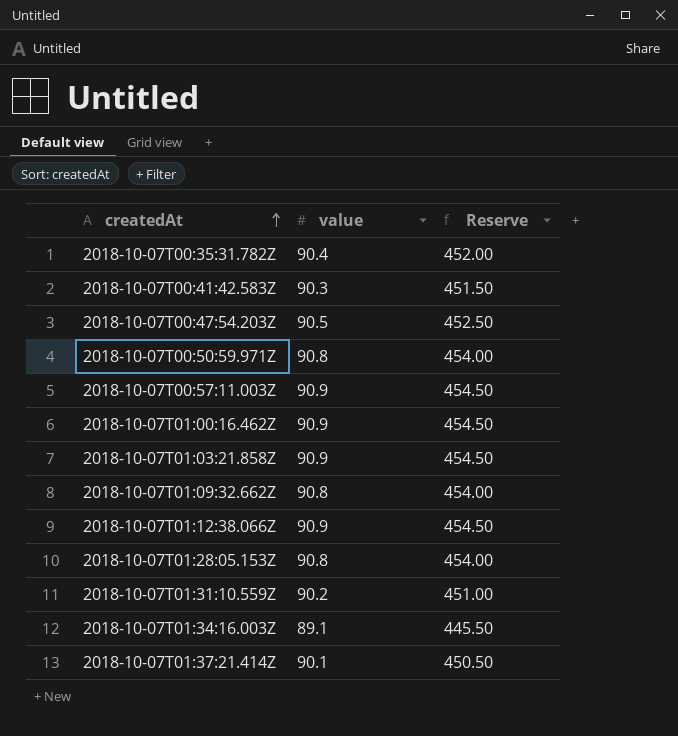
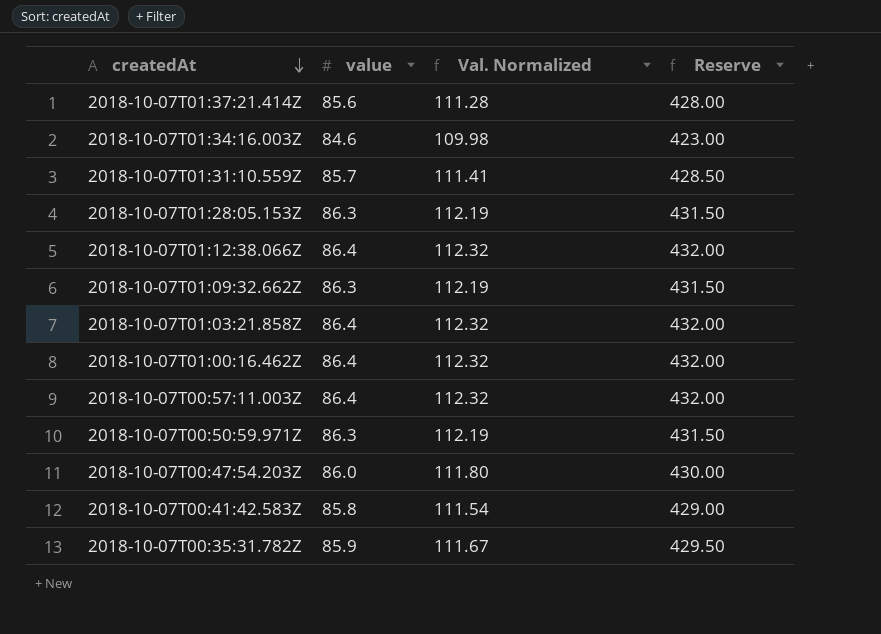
row order: createdAt ascending -> createdAt descending
column Val. Normalized | formula: none -> [value] * 1.3
2018-10-07T01:37:21.414Z | value: 90.1 -> 85.6
2018-10-07T01:37:21.414Z | Reserve: 450.50 -> 428.00
2018-10-07T01:34:16.003Z | value: 89.1 -> 84.6
2018-10-07T01:34:16.003Z | Reserve: 445.50 -> 423.00
2018-10-07T01:31:10.559Z | value: 90.2 -> 85.7
2018-10-07T01:31:10.559Z | Reserve: 451.00 -> 428.50
2018-10-07T01:28:05.153Z | value: 90.8 -> 86.3
2018-10-07T01:28:05.153Z | Reserve: 454.00 -> 431.50
2018-10-07T01:12:38.066Z | value: 90.9 -> 86.4
2018-10-07T01:12:38.066Z | Reserve: 454.50 -> 432.00
2018-10-07T01:09:32.662Z | value: 90.8 -> 86.3
2018-10-07T01:09:32.662Z | Reserve: 454.00 -> 431.50
2018-10-07T01:03:21.858Z | value: 90.9 -> 86.4
2018-10-07T01:03:21.858Z | Reserve: 454.50 -> 432.00
2018-10-07T01:00:16.462Z | value: 90.9 -> 86.4
2018-10-07T01:00:16.462Z | Reserve: 454.50 -> 432.00
2018-10-07T00:57:11.003Z | value: 90.9 -> 86.4
2018-10-07T00:57:11.003Z | Reserve: 454.50 -> 432.00
2018-10-07T00:50:59.971Z | value: 90.8 -> 86.3
2018-10-07T00:50:59.971Z | Reserve: 454.00 -> 431.50
2018-10-07T00:47:54.203Z | value: 90.5 -> 86.0
2018-10-07T00:47:54.203Z | Reserve: 452.50 -> 430.00
2018-10-07T00:41:42.583Z | value: 90.3 -> 85.8
2018-10-07T00:41:42.583Z | Reserve: 451.50 -> 429.00
2018-10-07T00:35:31.782Z | value: 90.4 -> 85.9
2018-10-07T00:35:31.782Z | Reserve: 452.00 -> 429.50

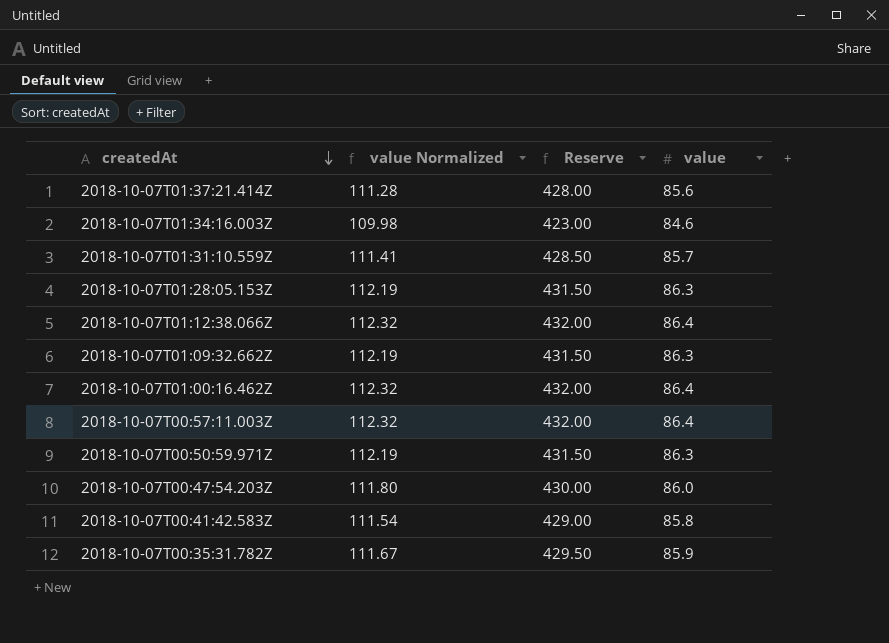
column name: Val. Normalized -> value Normalized
column value | position: 2 -> 4
row 2018-10-07T01:03:21.858Z: 86.4 | 112.32 | 432.00 -> none

